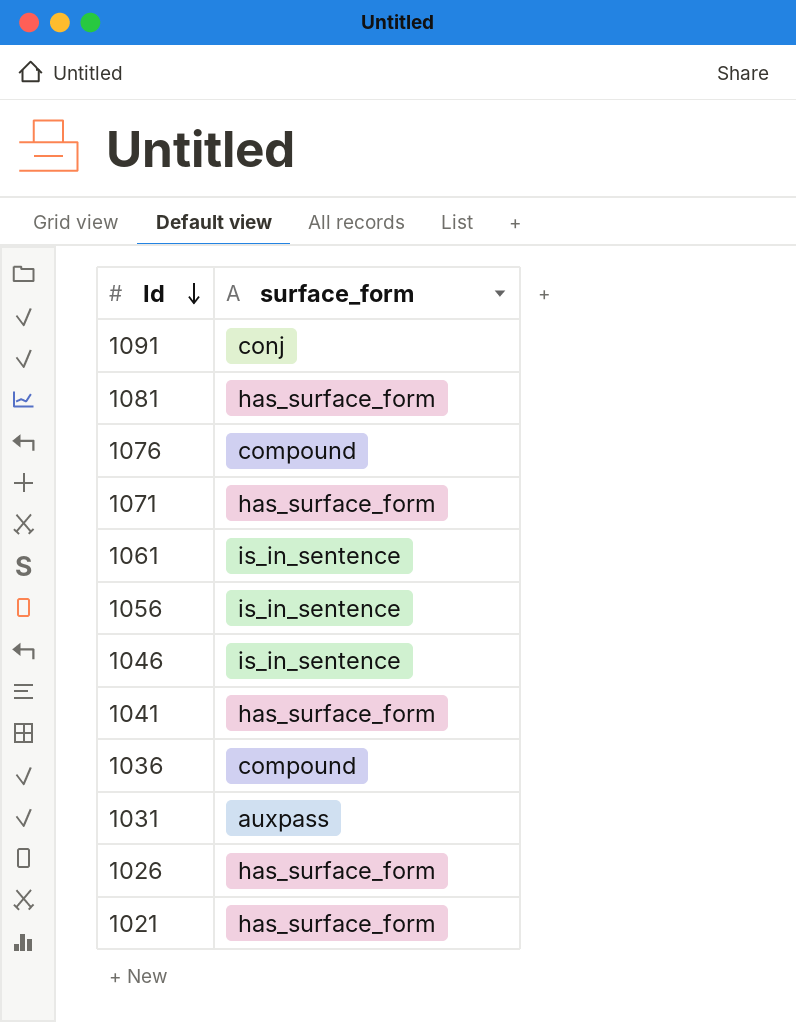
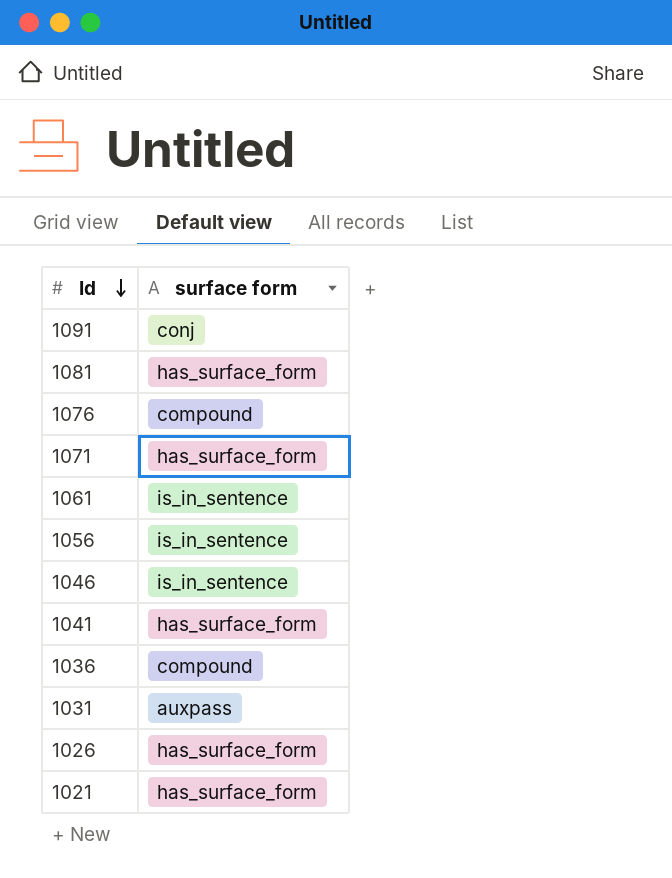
column name: surface_form -> surface form

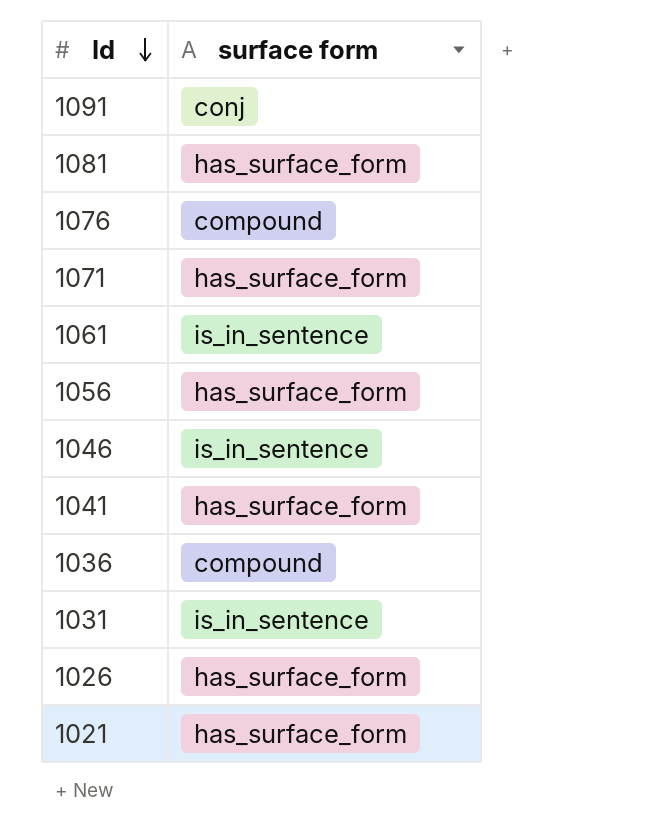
1056 | surface form: is_in_sentence -> has_surface_form
1031 | surface form: auxpass -> is_in_sentence

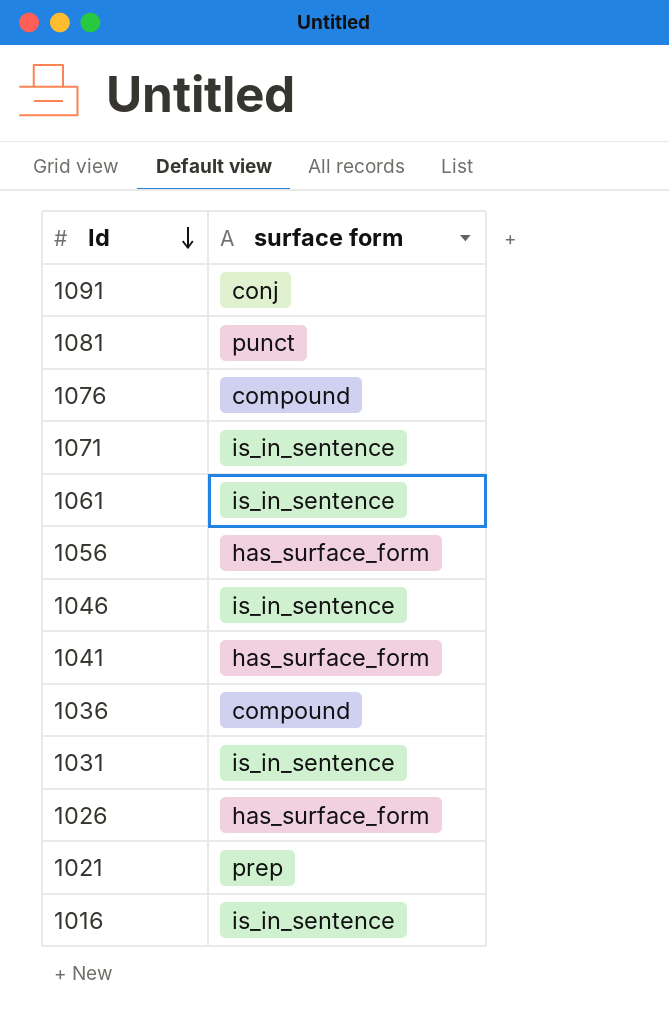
1081 | surface form: has_surface_form -> punct
1071 | surface form: has_surface_form -> is_in_sentence
1021 | surface form: has_surface_form -> prep
row 1016: none -> is_in_sentence

